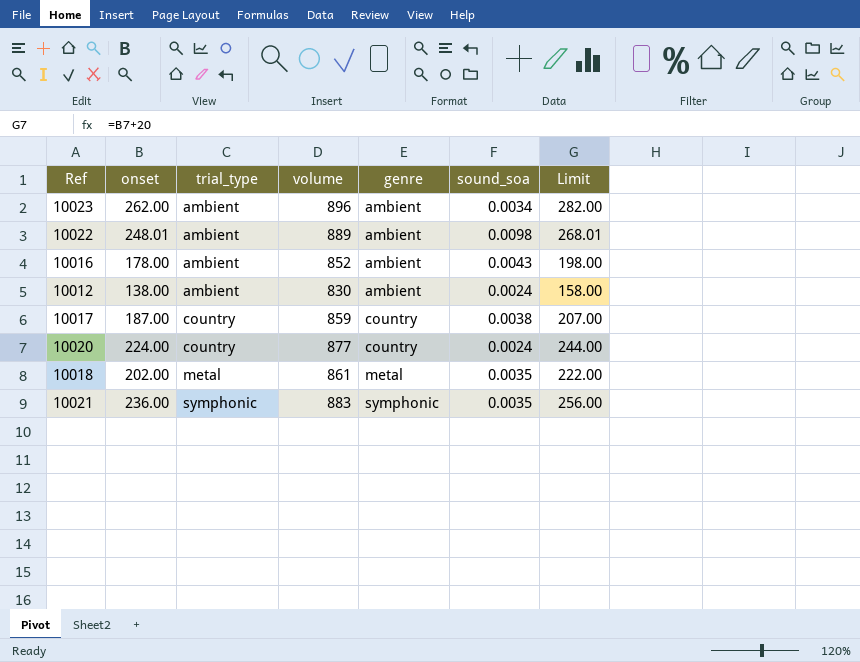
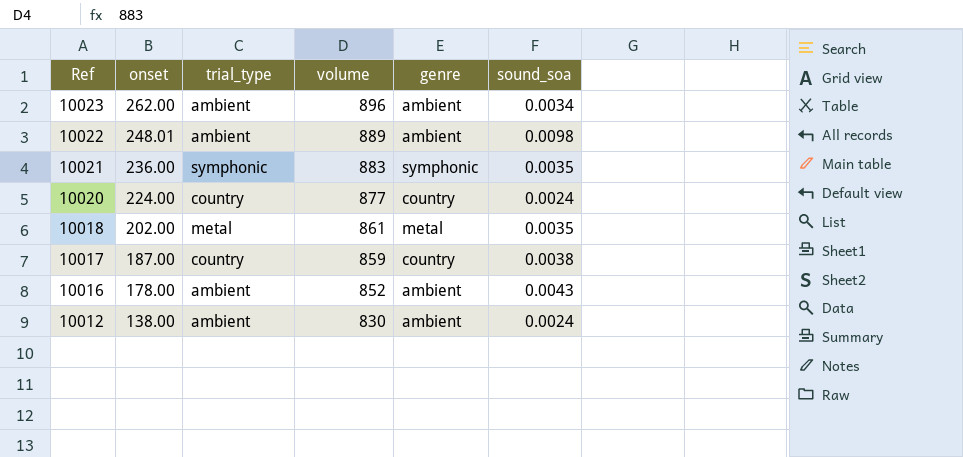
row order: trial_type ascending -> Ref descending
column Limit | formula: [onset] + 20 -> none

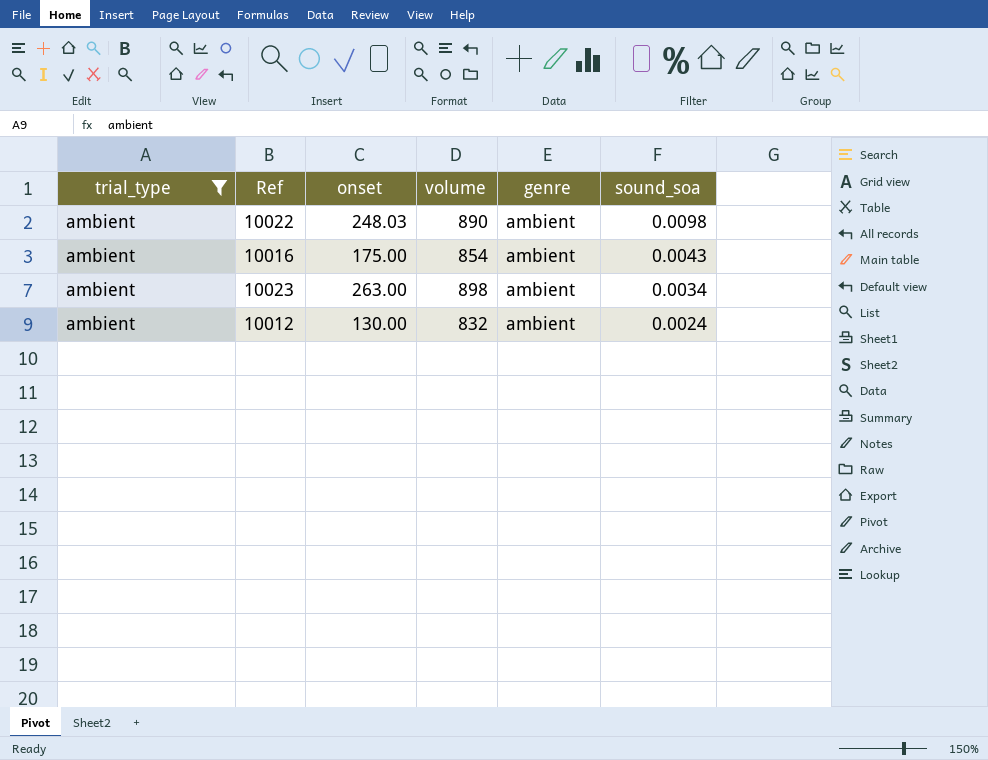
filter: none -> trial_type = ambient
row order: Ref descending -> sound_soa descending
column trial_type | position: 3 -> 1
10022 | onset: 248.01 -> 248.03
10022 | volume: 889 -> 890
10016 | onset: 178.00 -> 175.00
10016 | volume: 852 -> 854
10023 | onset: 262.00 -> 263.00
10023 | volume: 896 -> 898
10012 | onset: 138.00 -> 130.00
10012 | volume: 830 -> 832

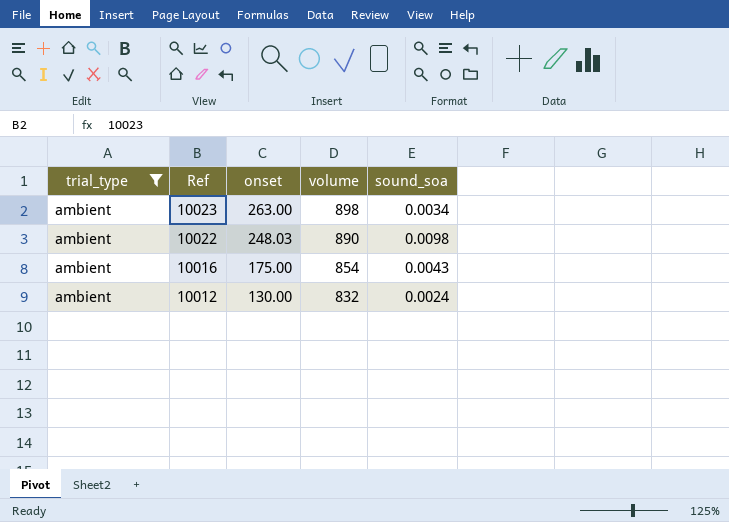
row order: sound_soa descending -> Ref descending
column genre | position: 5 -> none

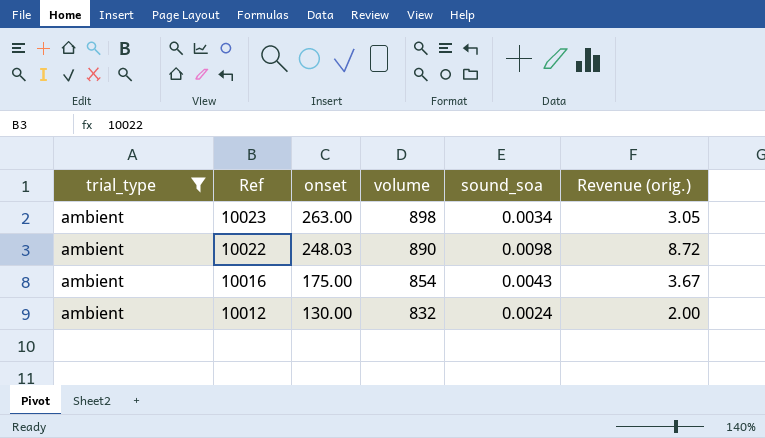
column Revenue (orig.) | formula: none -> [volume] * [sound_soa]

